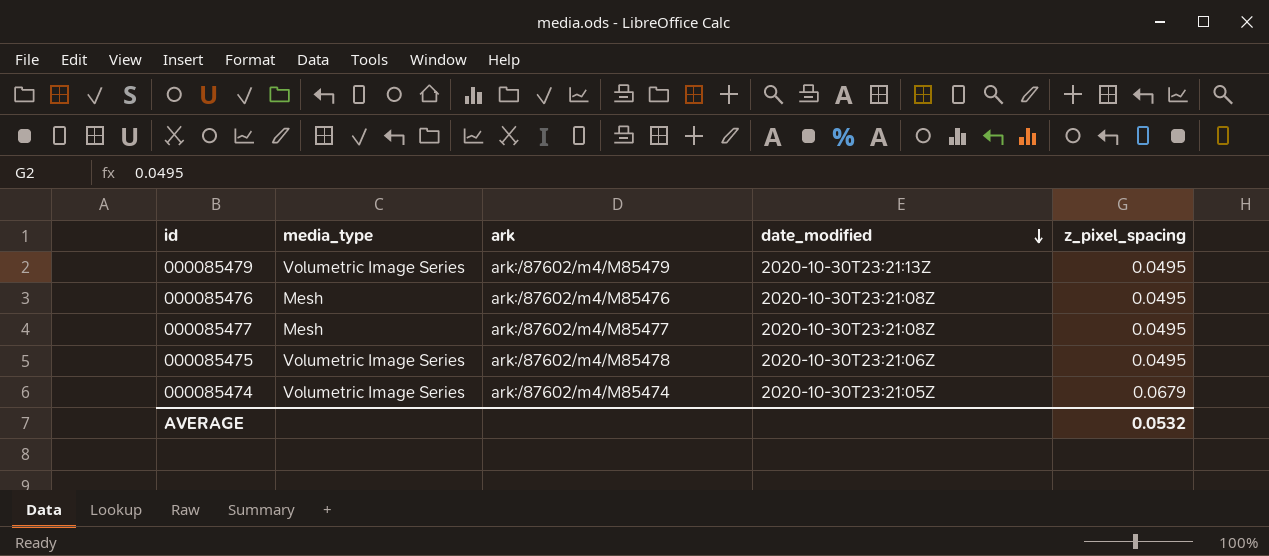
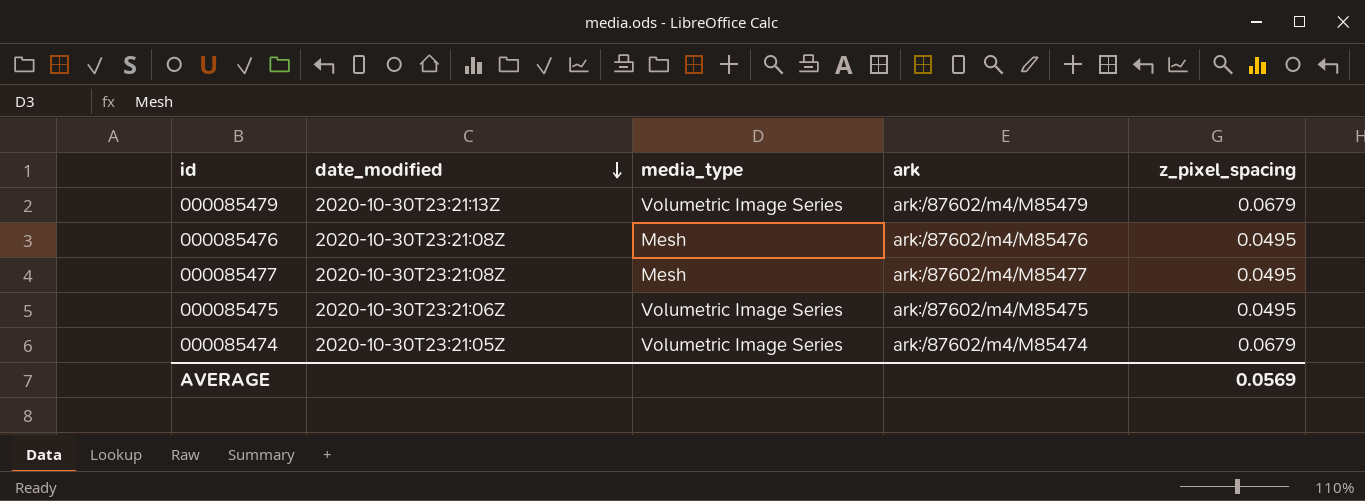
column date_modified | position: 4 -> 2
000085479 | z_pixel_spacing: 0.0495 -> 0.0679
000085475 | ark: ark:/87602/m4/M85478 -> ark:/87602/m4/M85475
AVERAGE | z_pixel_spacing: 0.0532 -> 0.0569

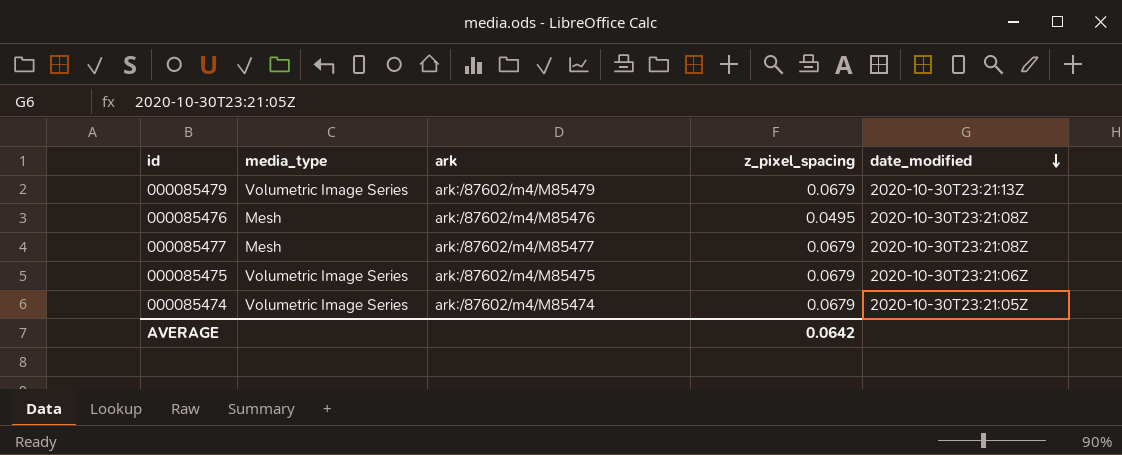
column date_modified | position: 2 -> 5
000085477 | z_pixel_spacing: 0.0495 -> 0.0679
000085475 | z_pixel_spacing: 0.0495 -> 0.0679
AVERAGE | z_pixel_spacing: 0.0569 -> 0.0642

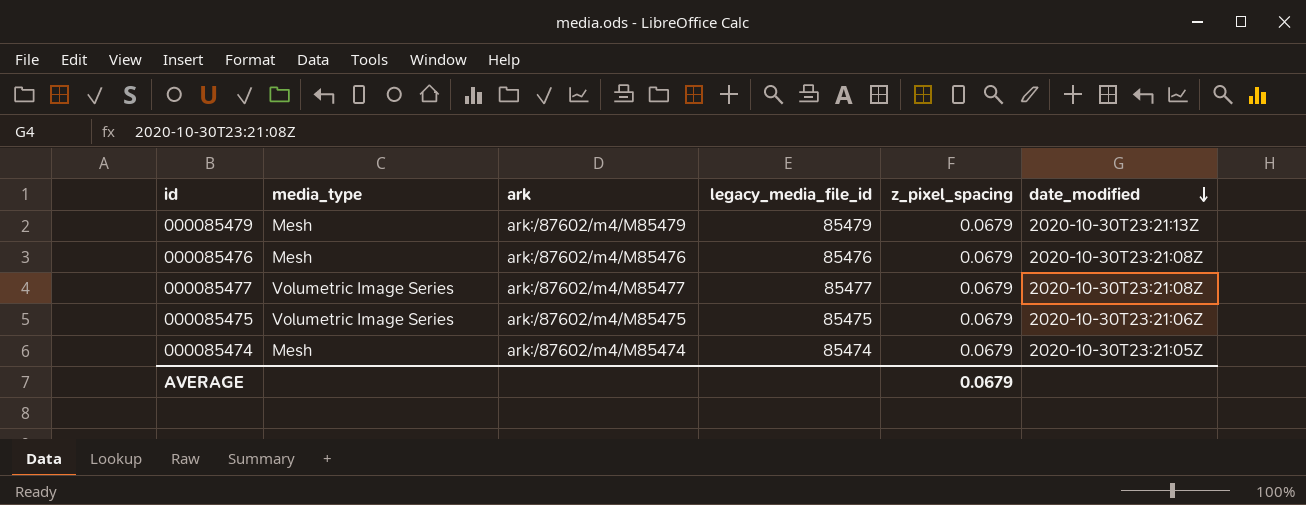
column legacy_media_file_id | position: none -> 4
000085479 | media_type: Volumetric Image Series -> Mesh
000085476 | z_pixel_spacing: 0.0495 -> 0.0679
000085477 | media_type: Mesh -> Volumetric Image Series
000085474 | media_type: Volumetric Image Series -> Mesh
AVERAGE | z_pixel_spacing: 0.0642 -> 0.0679

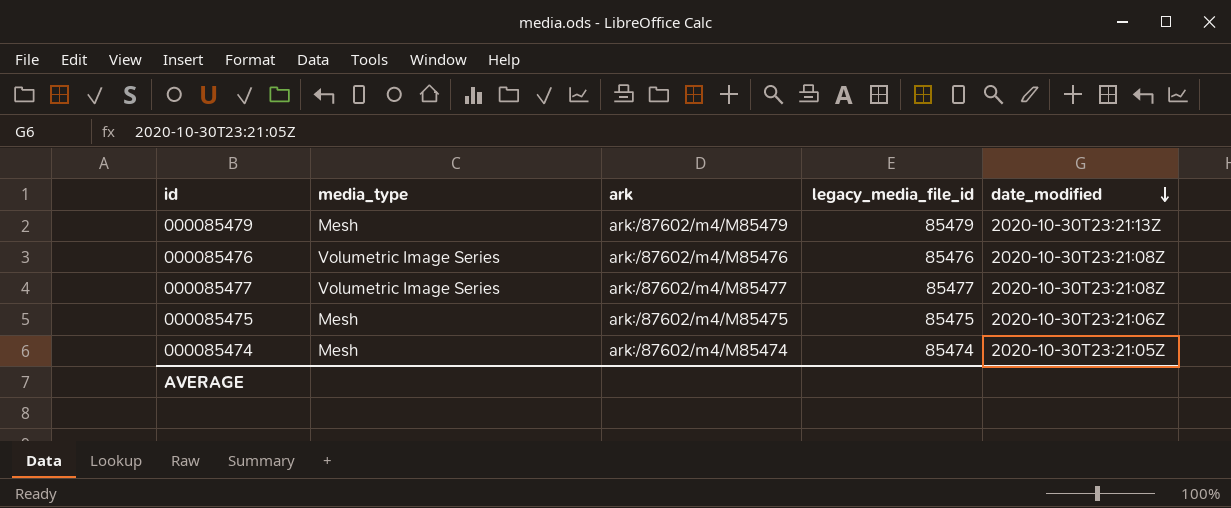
column z_pixel_spacing | position: 5 -> none
000085476 | media_type: Mesh -> Volumetric Image Series
000085475 | media_type: Volumetric Image Series -> Mesh

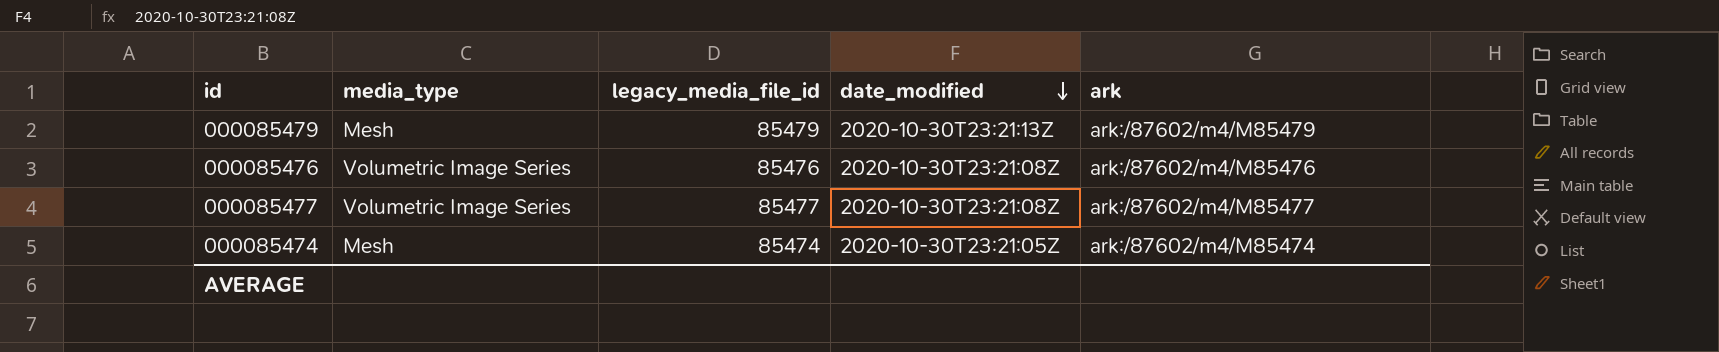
column ark | position: 3 -> 5
row 000085475: Mesh | ark:/87602/m4/M85475 | 85475 | 2020-10-30T23:21:06Z -> none

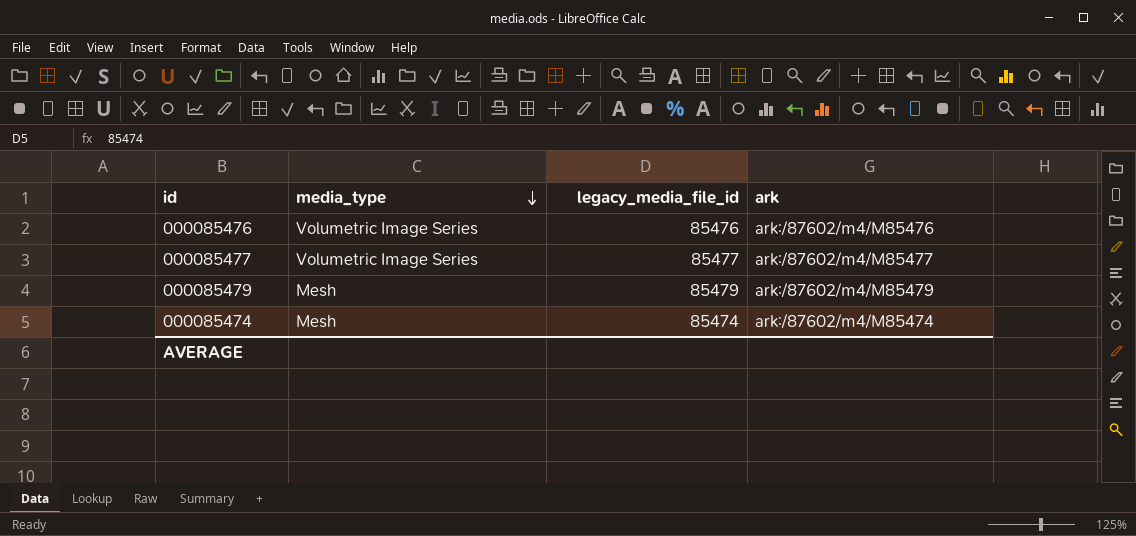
row order: date_modified descending -> media_type descending
column date_modified | position: 4 -> none

